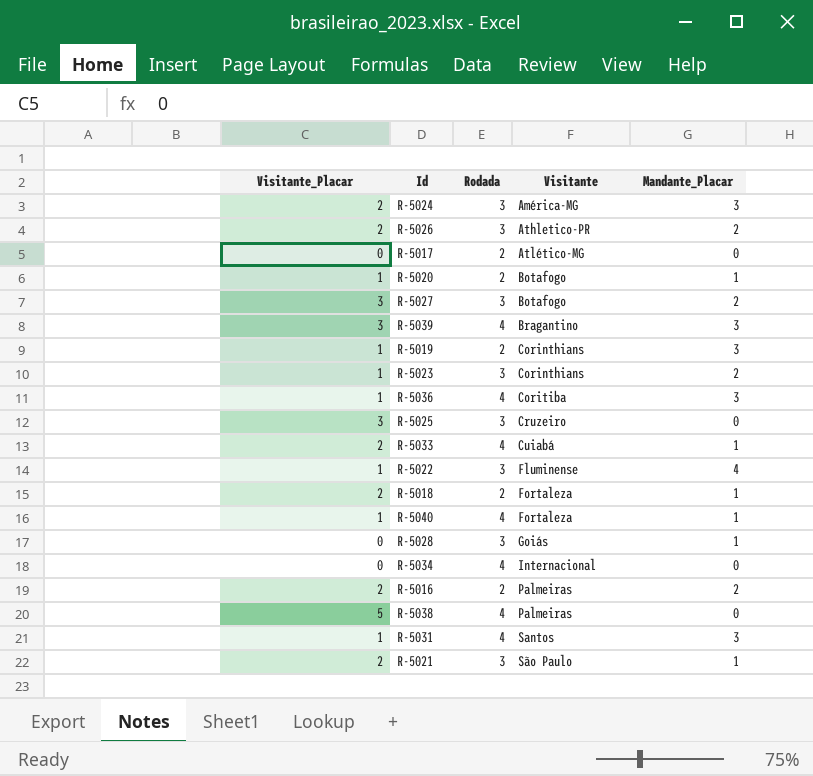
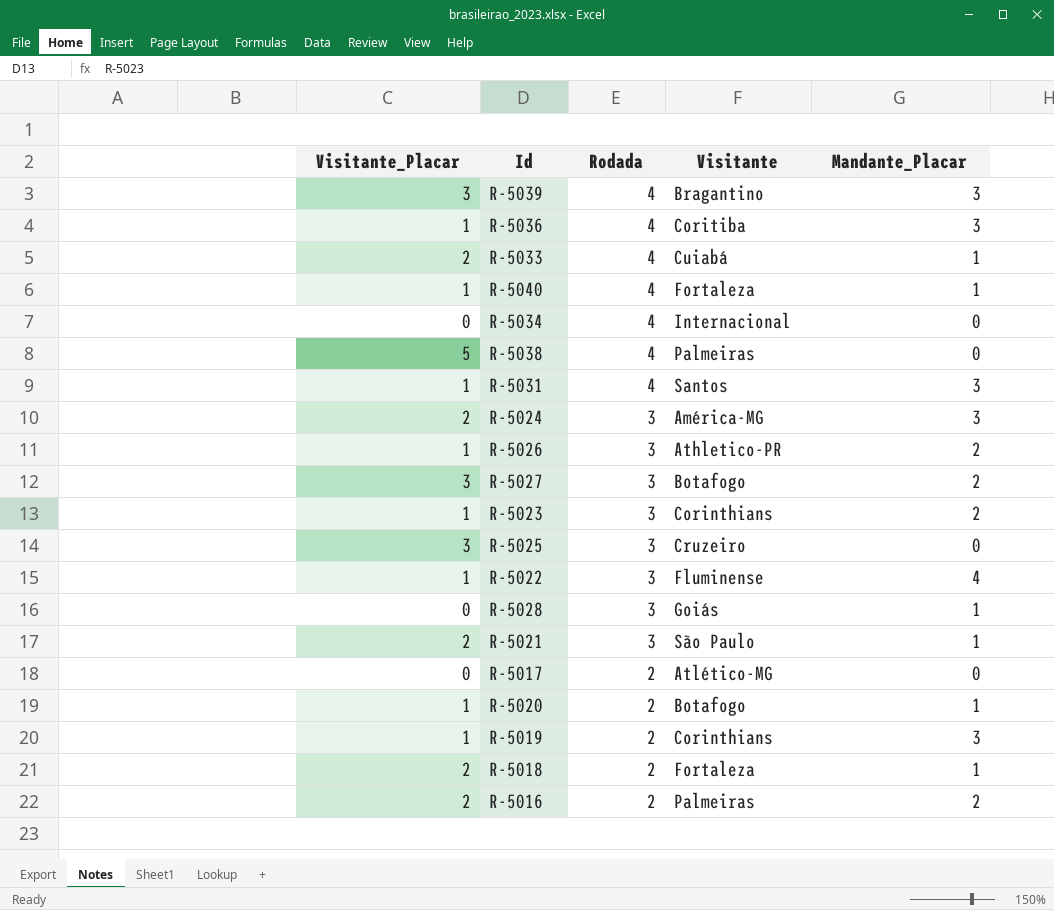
row order: Visitante ascending -> Rodada descending
R-5026 | Visitante_Placar: 2 -> 1

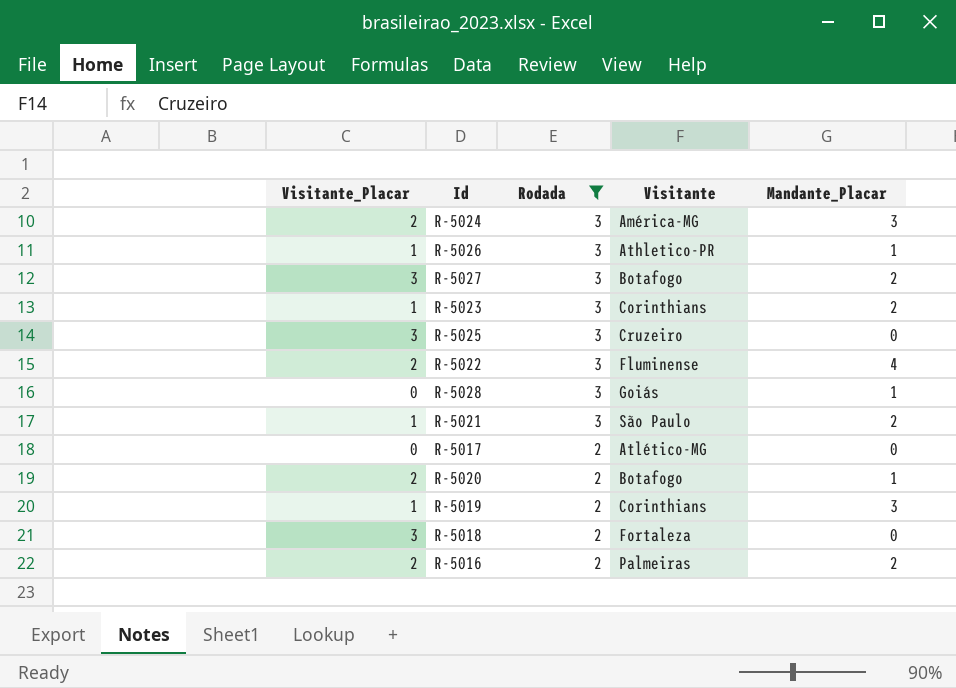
filter: none -> Rodada != 4
R-5026 | Mandante_Placar: 2 -> 1
R-5022 | Visitante_Placar: 1 -> 2
R-5021 | Visitante_Placar: 2 -> 1
R-5021 | Mandante_Placar: 1 -> 2
R-5020 | Visitante_Placar: 1 -> 2
R-5018 | Visitante_Placar: 2 -> 3
R-5018 | Mandante_Placar: 1 -> 0

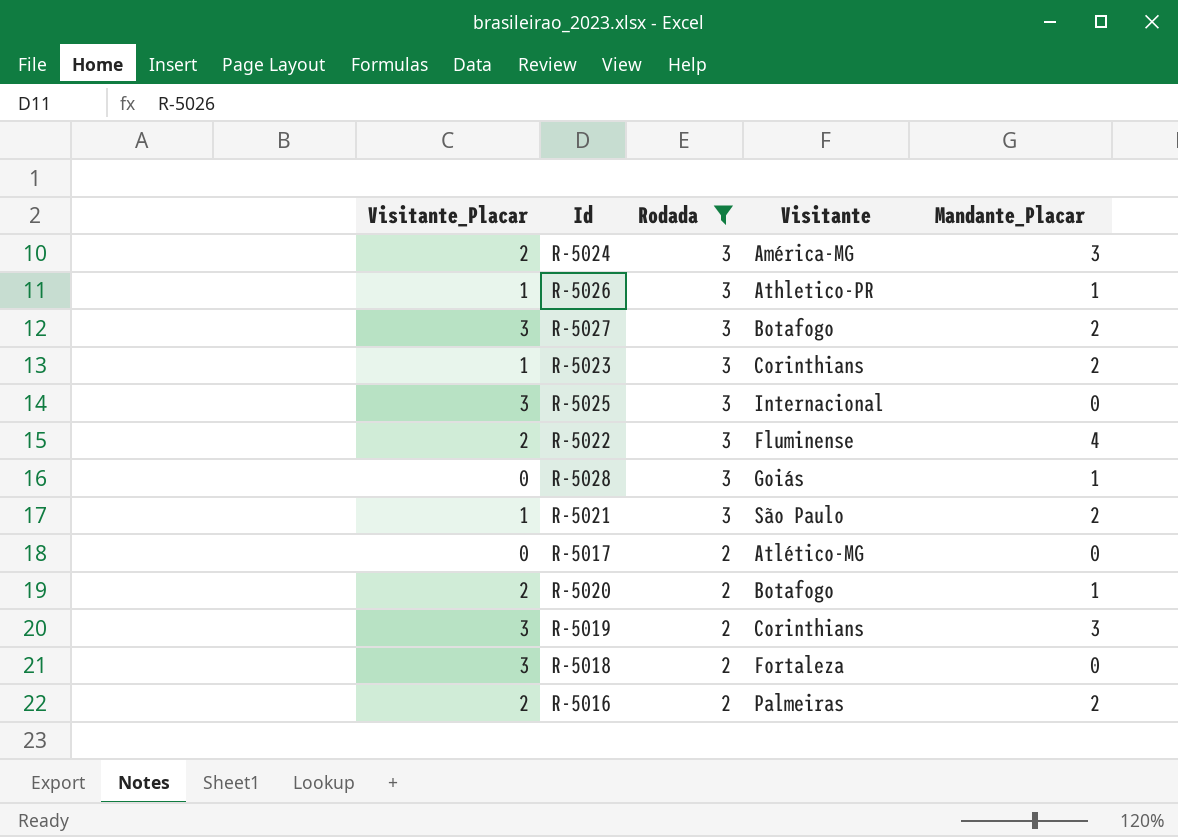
R-5025 | Visitante: Cruzeiro -> Internacional
R-5019 | Visitante_Placar: 1 -> 3

